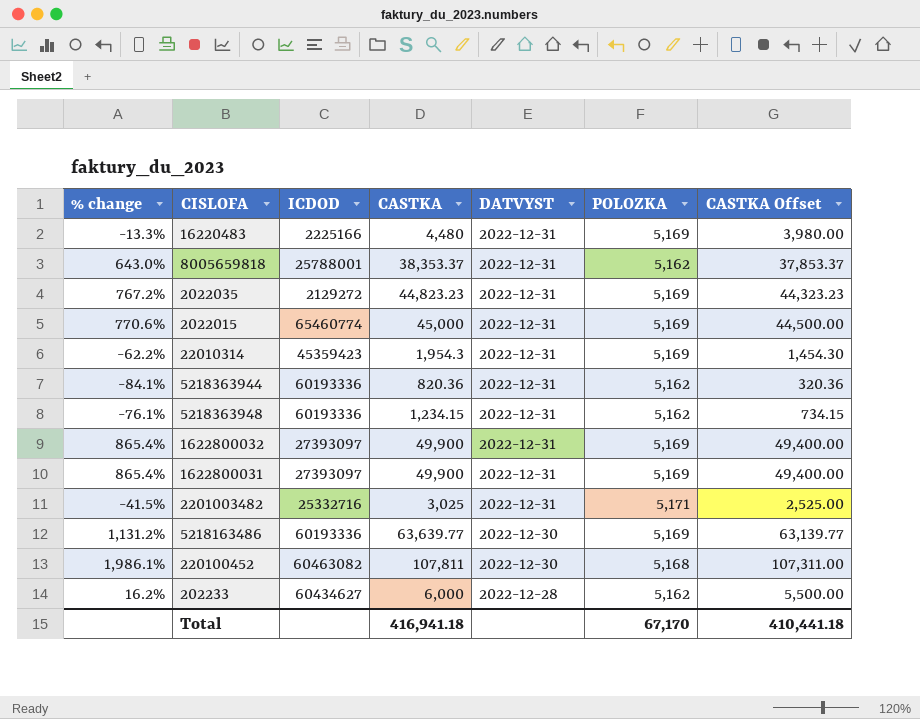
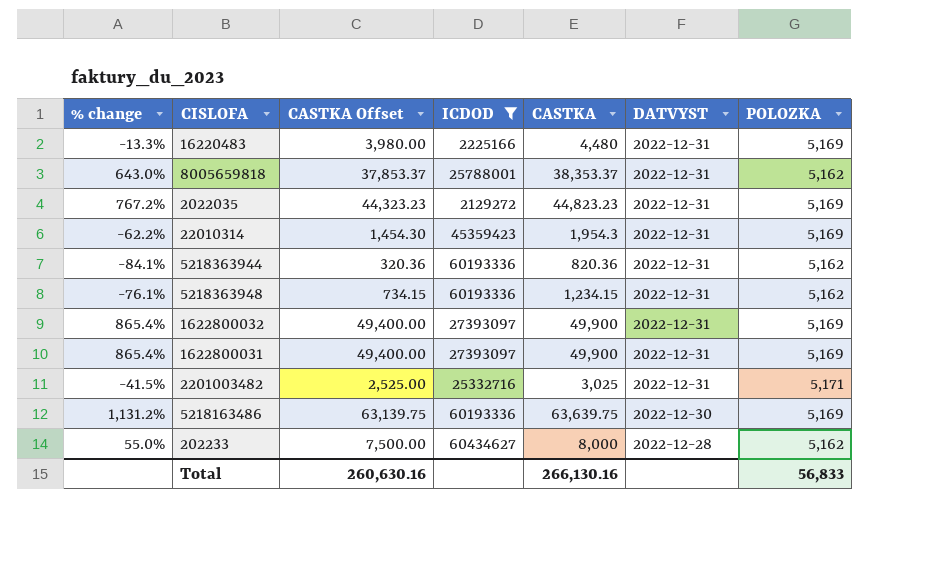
filter: none -> ICDOD <= 60434627
column CASTKA Offset | position: 7 -> 3
5218163486 | CASTKA Offset: 63,139.77 -> 63,139.75
5218163486 | CASTKA: 63,639.77 -> 63,639.75
202233 | % change: 16.2% -> 55.0%
202233 | CASTKA Offset: 5,500.00 -> 7,500.00
202233 | CASTKA: 6,000 -> 8,000
Total | CASTKA Offset: 410,441.18 -> 260,630.16
Total | CASTKA: 416,941.18 -> 266,130.16
Total | POLOZKA: 67,170 -> 56,833

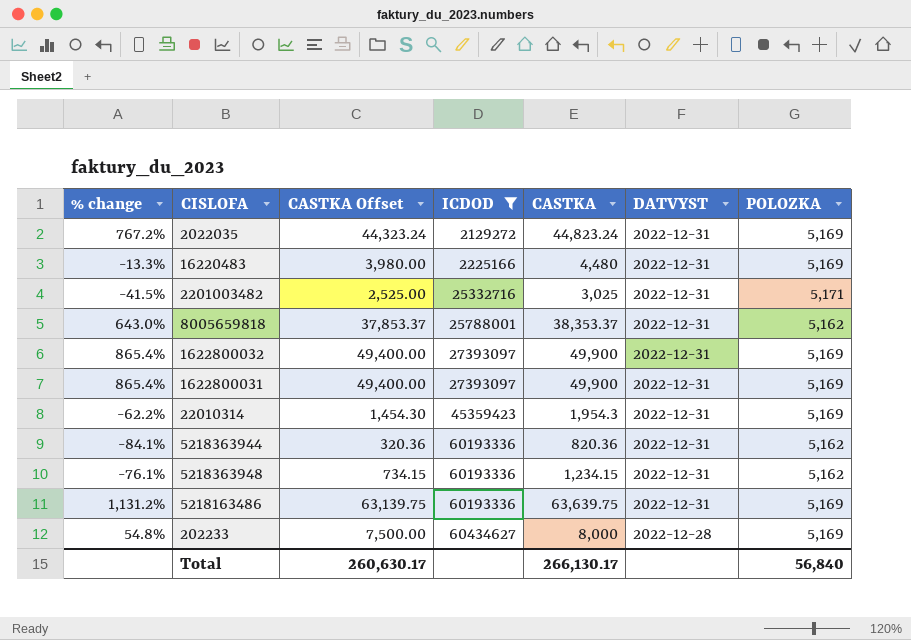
row order: DATVYST descending -> ICDOD ascending
2022035 | CASTKA Offset: 44,323.23 -> 44,323.24
2022035 | CASTKA: 44,823.23 -> 44,823.24
5218163486 | DATVYST: 2022-12-30 -> 2022-12-31
202233 | % change: 55.0% -> 54.8%
202233 | POLOZKA: 5,162 -> 5,169
Total | CASTKA Offset: 260,630.16 -> 260,630.17
Total | CASTKA: 266,130.16 -> 266,130.17
Total | POLOZKA: 56,833 -> 56,840

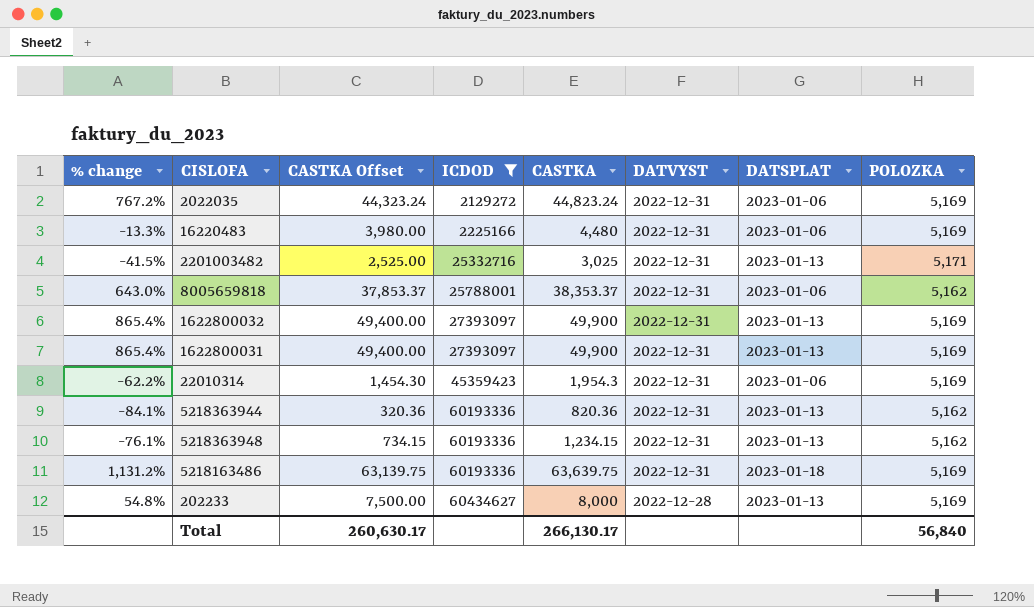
column DATSPLAT | position: none -> 7

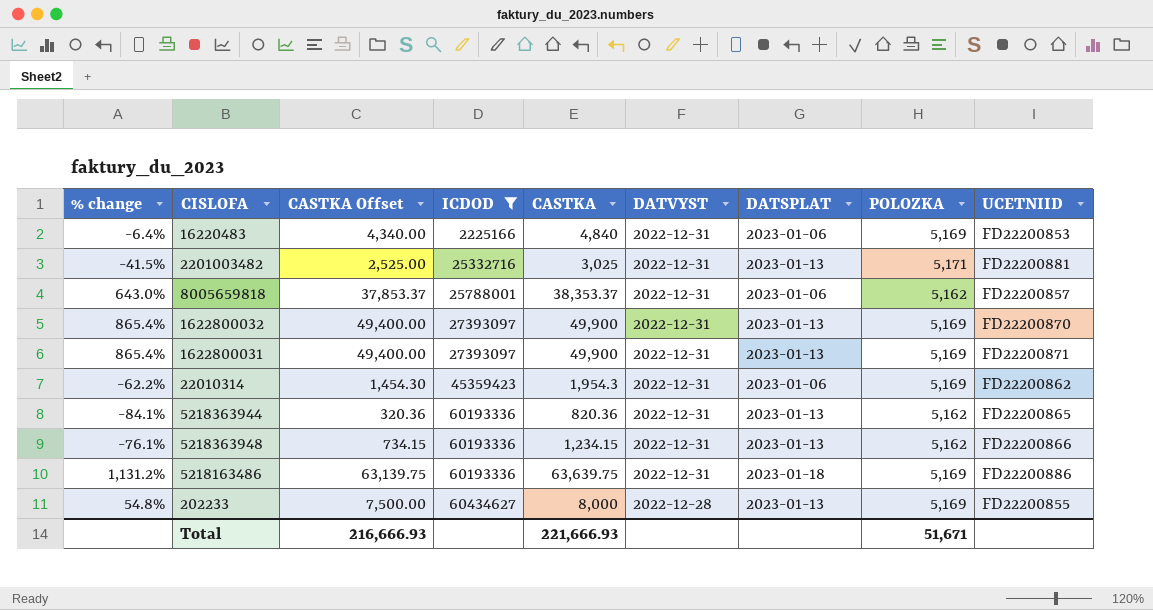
column UCETNIID | position: none -> 9
row 2022035: 767.2% | 44,323.24 | 2129272 | 44,823.24 | 2022-12-31 | 2023-01-06 | 5,169 -> none
16220483 | % change: -13.3% -> -6.4%
16220483 | CASTKA Offset: 3,980.00 -> 4,340.00
16220483 | CASTKA: 4,480 -> 4,840
Total | CASTKA Offset: 260,630.17 -> 216,666.93
Total | CASTKA: 266,130.17 -> 221,666.93
Total | POLOZKA: 56,840 -> 51,671

